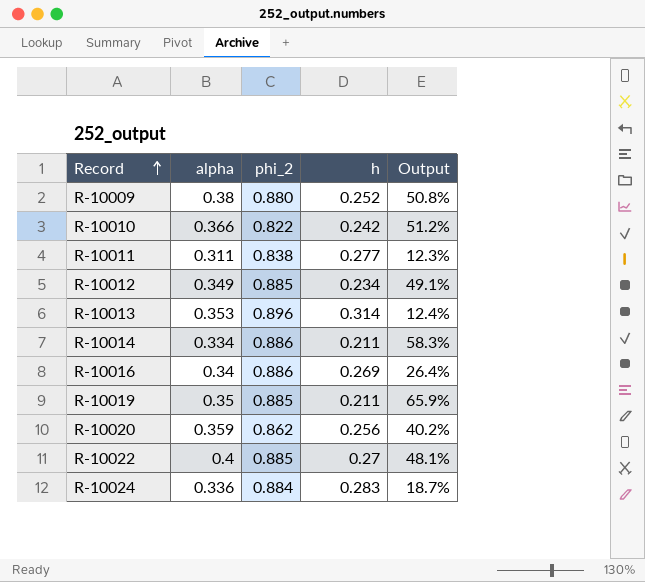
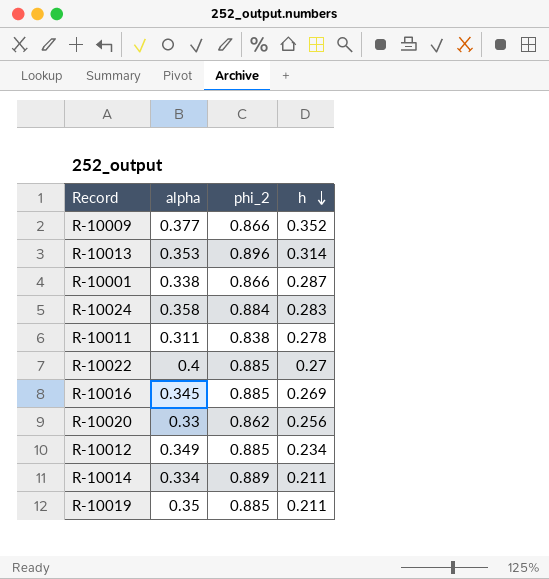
row order: Record ascending -> h descending
column Output | formula: ([alpha] - [h]) / [h] -> none
row R-10010: 0.366 | 0.822 | 0.242 | 51.2% -> none
R-10009 | alpha: 0.38 -> 0.377
R-10009 | phi_2: 0.880 -> 0.866
R-10009 | h: 0.252 -> 0.352
row R-10001: none -> 0.338 | 0.866 | 0.287
R-10024 | alpha: 0.336 -> 0.358
R-10011 | h: 0.277 -> 0.278
R-10016 | alpha: 0.34 -> 0.345
R-10016 | phi_2: 0.886 -> 0.885
R-10020 | alpha: 0.359 -> 0.33
R-10014 | phi_2: 0.886 -> 0.889

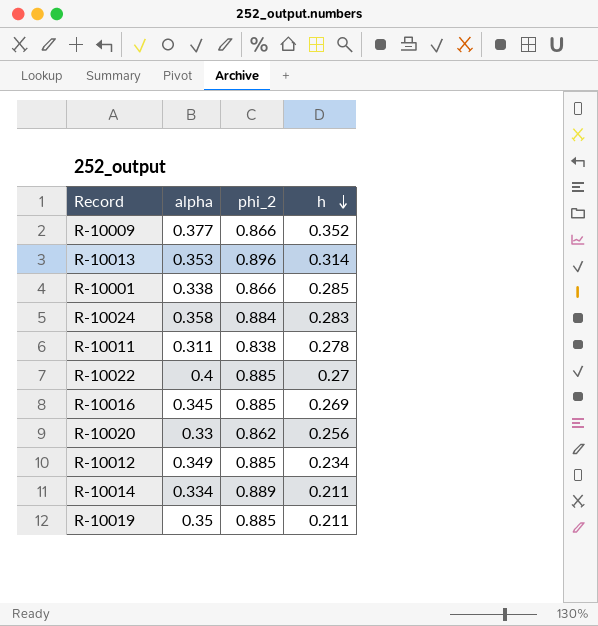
R-10001 | h: 0.287 -> 0.285

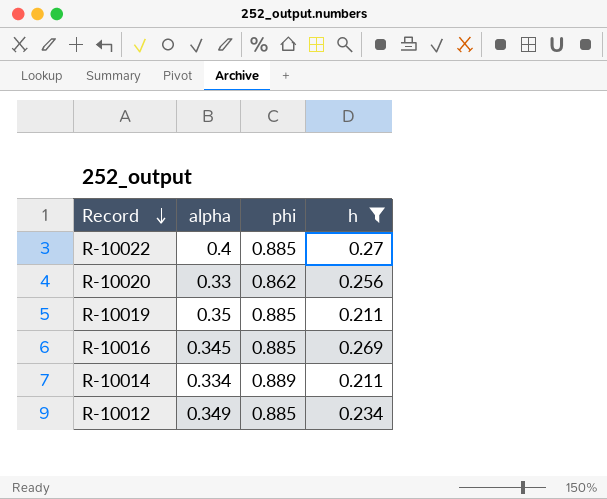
filter: none -> h <= 0.27
row order: h descending -> Record descending
column name: phi_2 -> phi

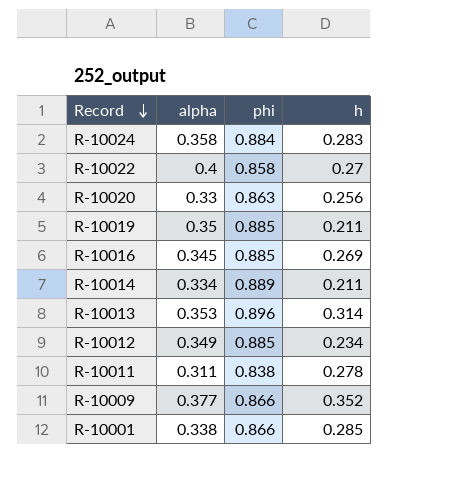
filter: h <= 0.27 -> none
R-10022 | phi: 0.885 -> 0.858
R-10020 | phi: 0.862 -> 0.863

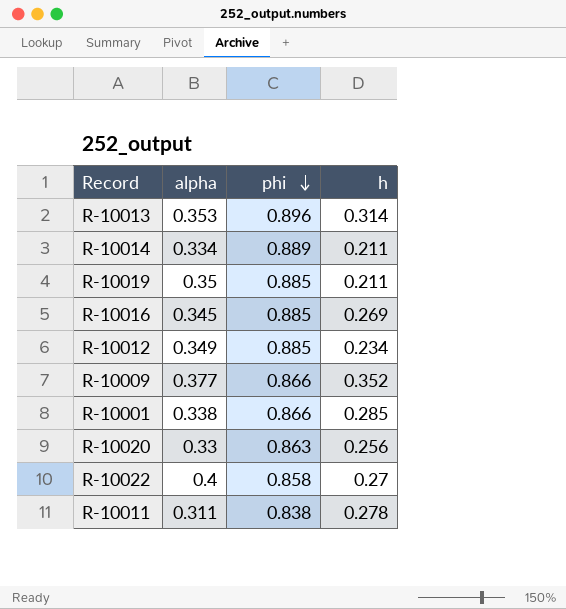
row order: Record descending -> phi descending
row R-10024: 0.358 | 0.884 | 0.283 -> none

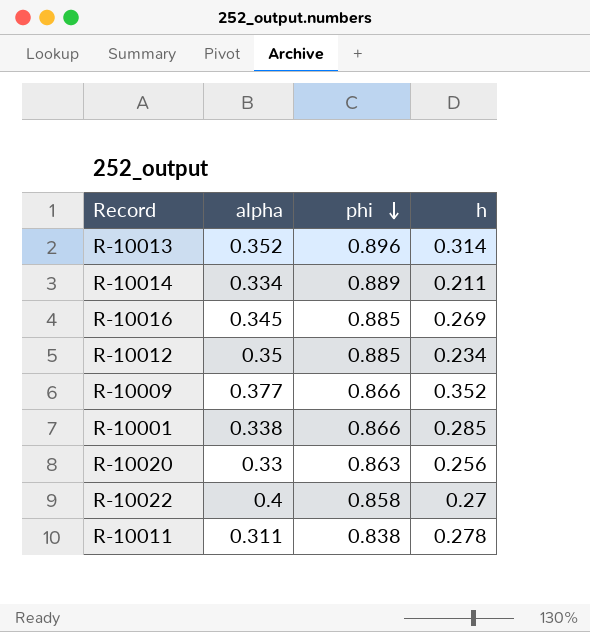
row R-10019: 0.35 | 0.885 | 0.211 -> none
R-10013 | alpha: 0.353 -> 0.352
R-10012 | alpha: 0.349 -> 0.35

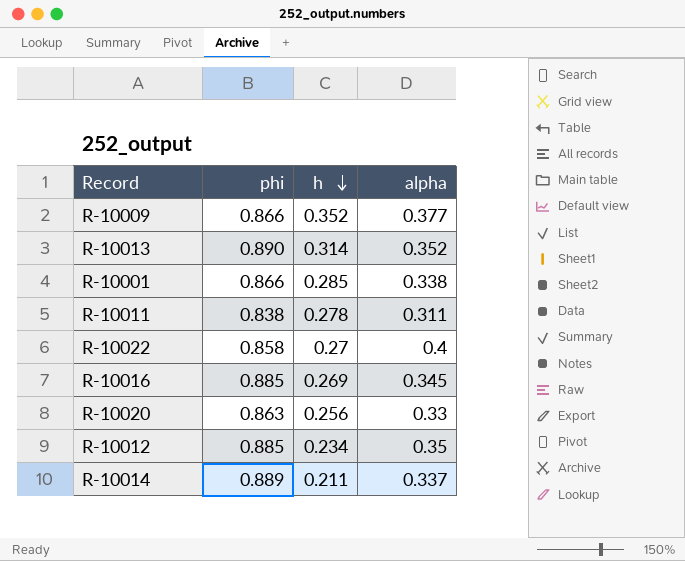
row order: phi descending -> h descending
column alpha | position: 2 -> 4
R-10013 | phi: 0.896 -> 0.890
R-10014 | alpha: 0.334 -> 0.337

